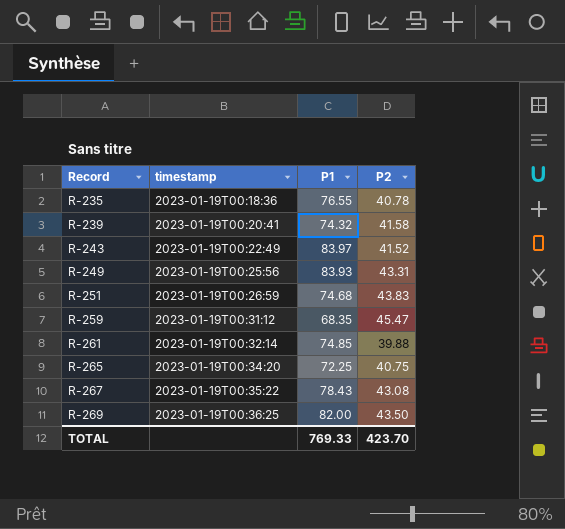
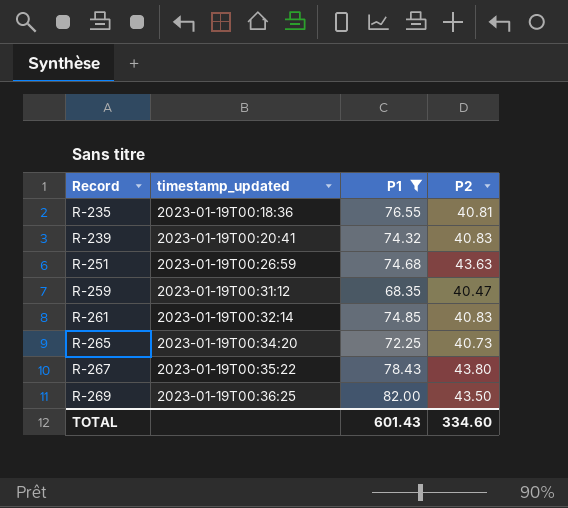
filter: none -> P1 <= 82.00
column name: timestamp -> timestamp_updated
R-235 | P2: 40.78 -> 40.81
R-239 | P2: 41.58 -> 40.83
R-251 | P2: 43.83 -> 43.63
R-259 | P2: 45.47 -> 40.47
R-261 | P2: 39.88 -> 40.83
R-265 | P2: 40.75 -> 40.73
R-267 | P2: 43.08 -> 43.80
TOTAL | P1: 769.33 -> 601.43
TOTAL | P2: 423.70 -> 334.60

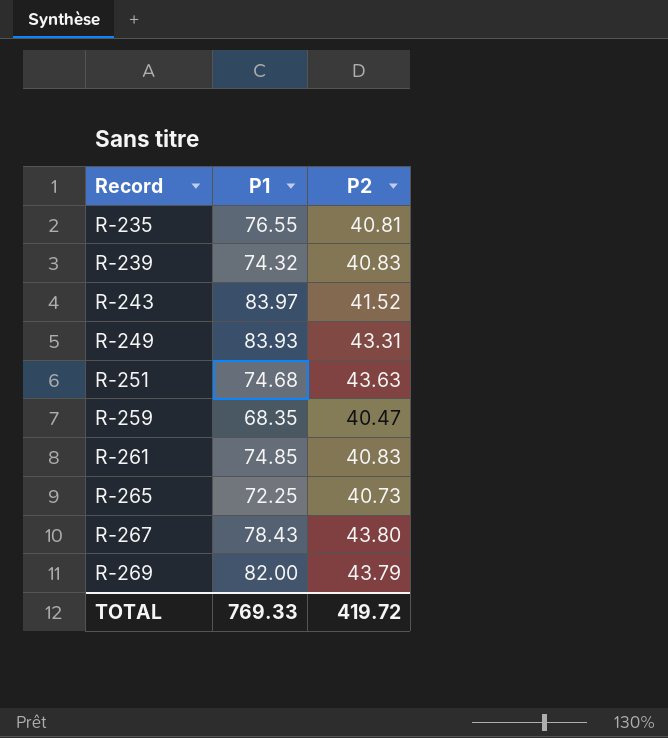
filter: P1 <= 82.00 -> none
column timestamp_updated | position: 2 -> none
R-269 | P2: 43.50 -> 43.79
TOTAL | P1: 601.43 -> 769.33
TOTAL | P2: 334.60 -> 419.72

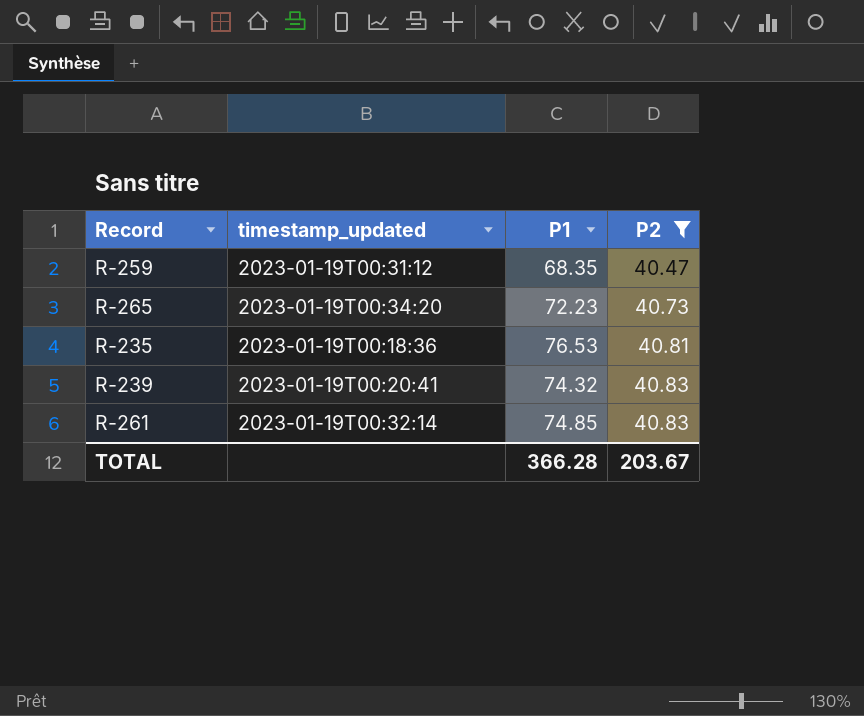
filter: none -> P2 <= 40.83
row order: Record ascending -> P2 ascending
column timestamp_updated | position: none -> 2
R-265 | P1: 72.25 -> 72.23
R-235 | P1: 76.55 -> 76.53
TOTAL | P1: 769.33 -> 366.28
TOTAL | P2: 419.72 -> 203.67

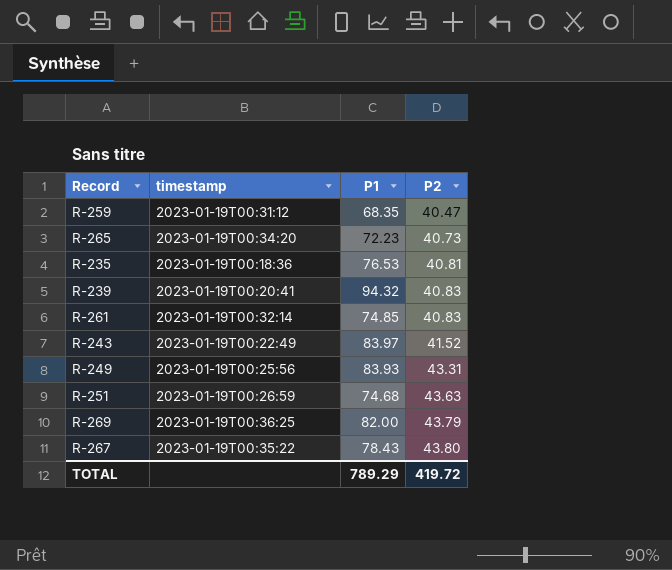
filter: P2 <= 40.83 -> none
column name: timestamp_updated -> timestamp
R-239 | P1: 74.32 -> 94.32
TOTAL | P1: 366.28 -> 789.29
TOTAL | P2: 203.67 -> 419.72

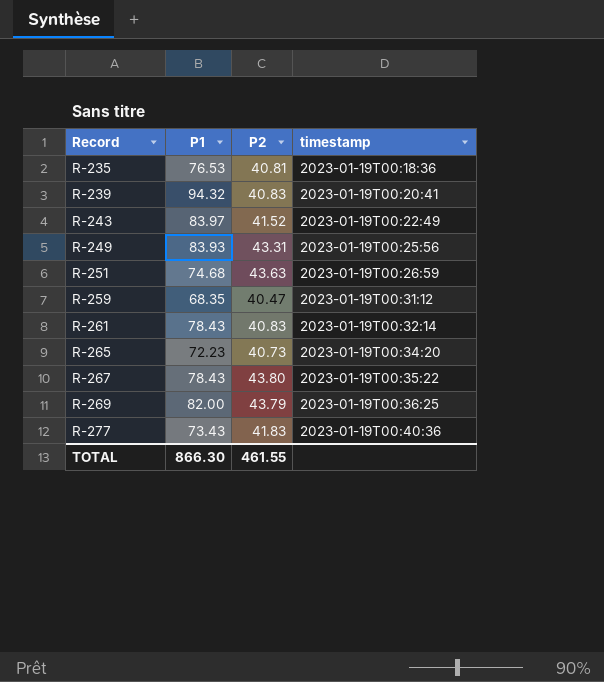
row order: P2 ascending -> Record ascending
column timestamp | position: 2 -> 4
R-261 | P1: 74.85 -> 78.43
row R-277: none -> 73.43 | 41.83 | 2023-01-19T00:40:36
TOTAL | P1: 789.29 -> 866.30
TOTAL | P2: 419.72 -> 461.55

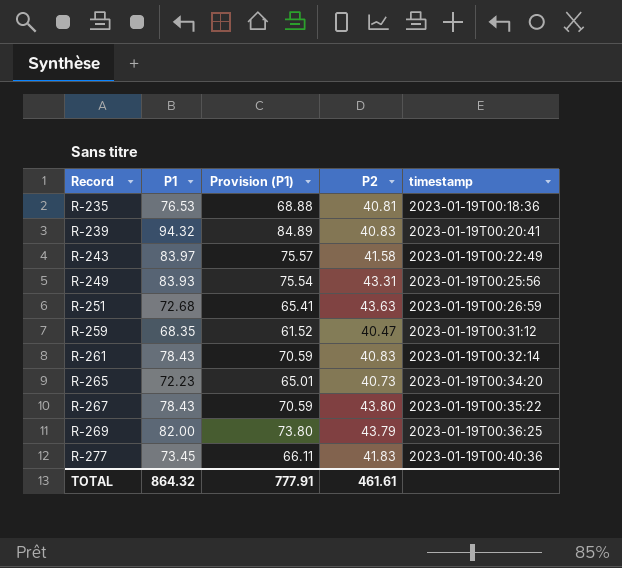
column Provision (P1) | formula: none -> [P1] * 0.9
R-243 | P2: 41.52 -> 41.58
R-251 | P1: 74.68 -> 72.68
R-277 | P1: 73.43 -> 73.45
TOTAL | P1: 866.30 -> 864.32
TOTAL | P2: 461.55 -> 461.61

